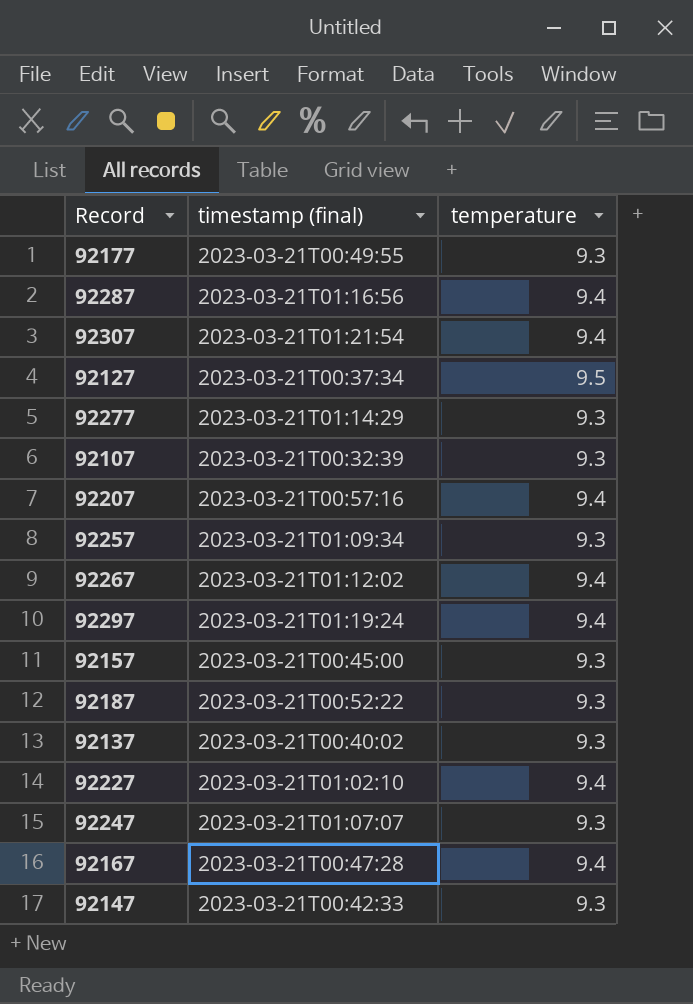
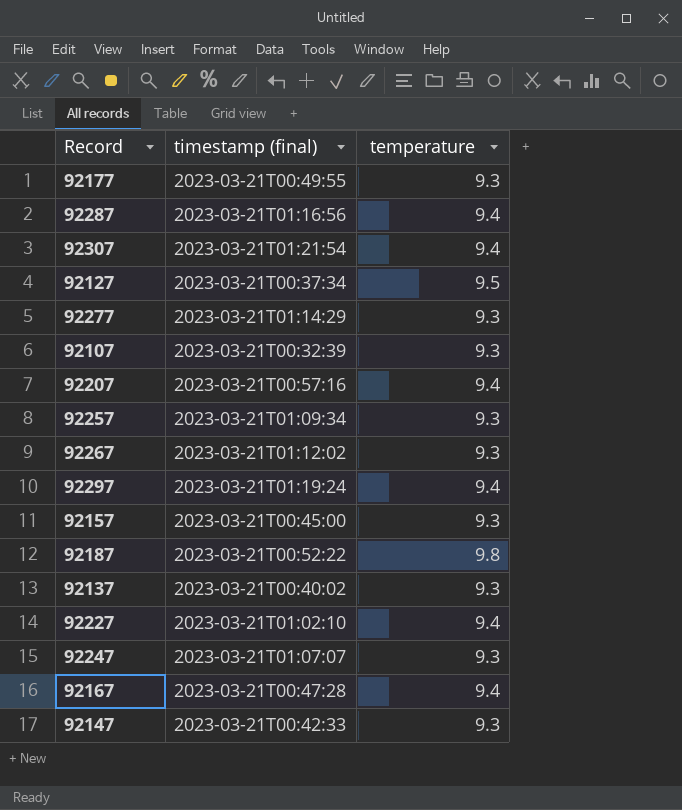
92267 | temperature: 9.4 -> 9.3
92187 | temperature: 9.3 -> 9.8

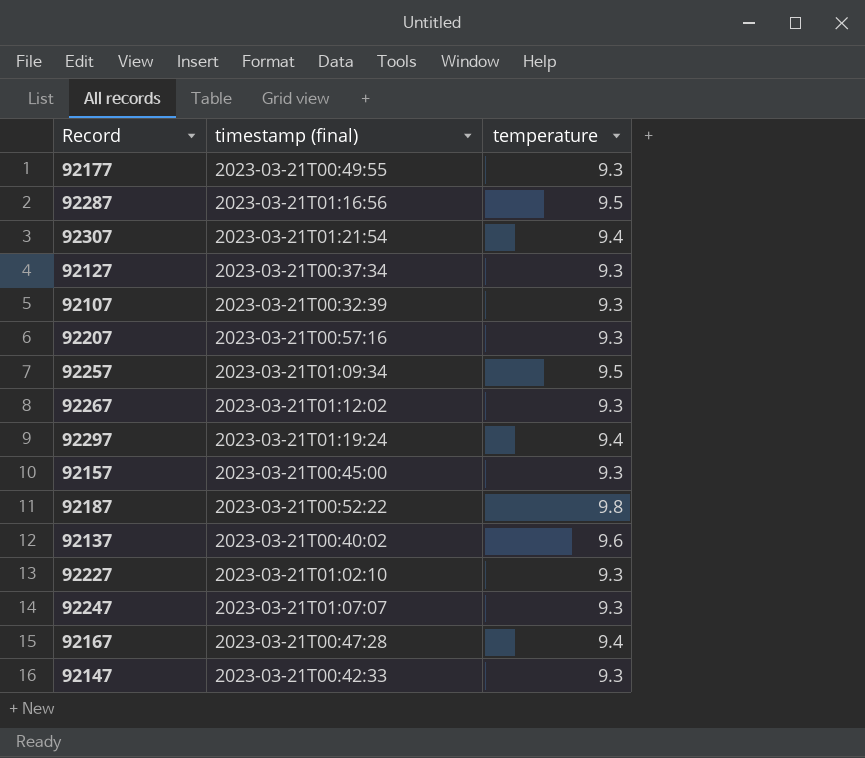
row 92277: 2023-03-21T01:14:29 | 9.3 -> none
92287 | temperature: 9.4 -> 9.5
92127 | temperature: 9.5 -> 9.3
92207 | temperature: 9.4 -> 9.3
92257 | temperature: 9.3 -> 9.5
92137 | temperature: 9.3 -> 9.6
92227 | temperature: 9.4 -> 9.3

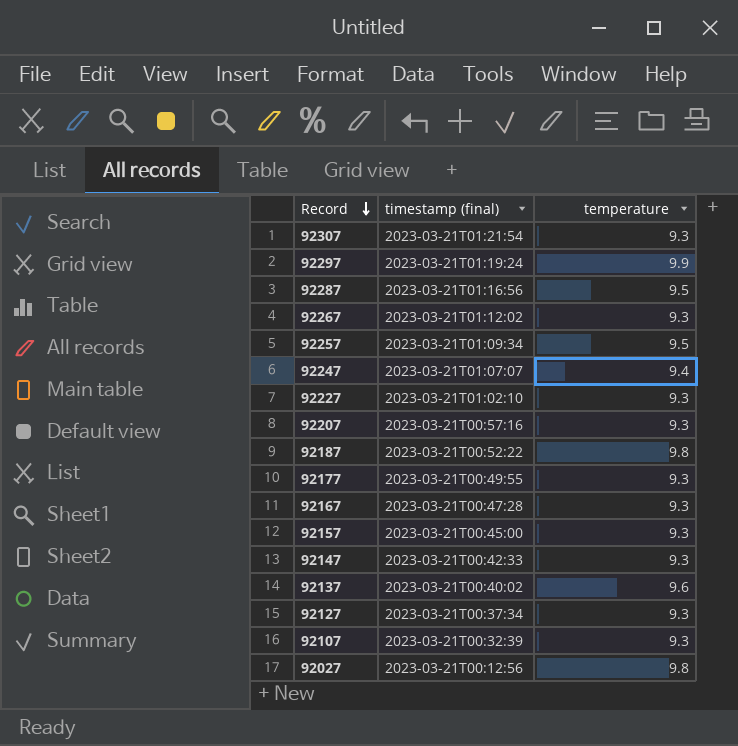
row order: none -> Record descending
92307 | temperature: 9.4 -> 9.3
92297 | temperature: 9.4 -> 9.9
92247 | temperature: 9.3 -> 9.4
92167 | temperature: 9.4 -> 9.3
row 92027: none -> 2023-03-21T00:12:56 | 9.8

